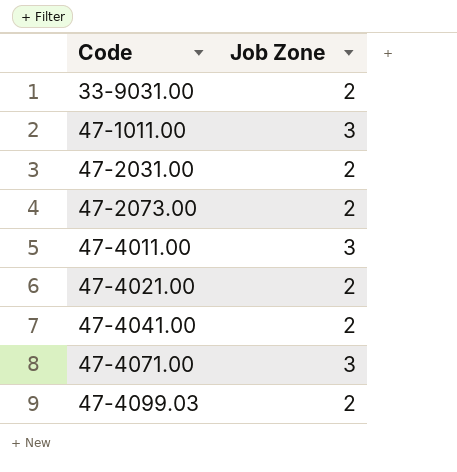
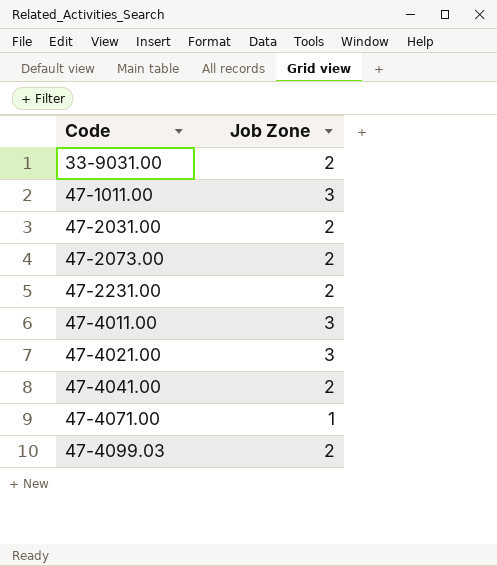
row 47-2231.00: none -> 2
47-4021.00 | Job Zone: 2 -> 3
47-4071.00 | Job Zone: 3 -> 1

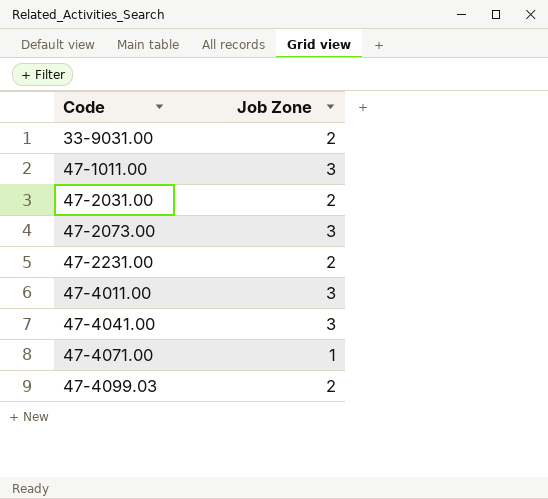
row 47-4021.00: 3 -> none
47-2073.00 | Job Zone: 2 -> 3
47-4041.00 | Job Zone: 2 -> 3

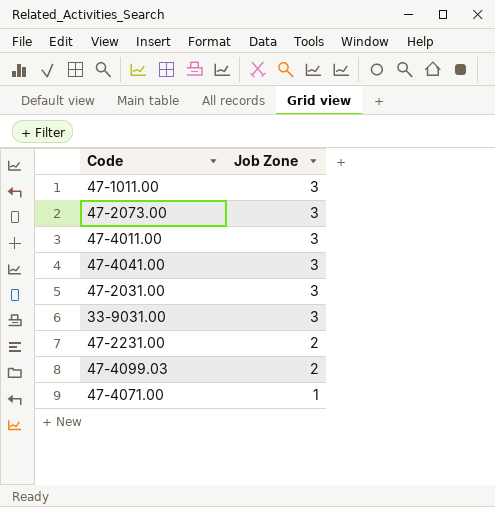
row order: Code ascending -> Job Zone descending
47-2031.00 | Job Zone: 2 -> 3
33-9031.00 | Job Zone: 2 -> 3

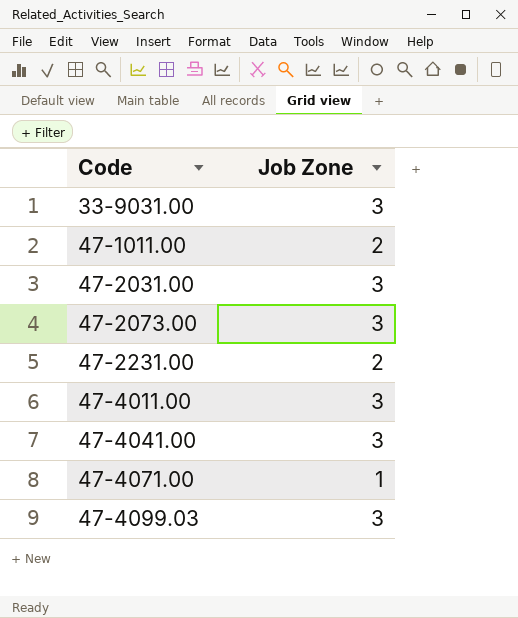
row order: Job Zone descending -> Code ascending
47-1011.00 | Job Zone: 3 -> 2
47-4099.03 | Job Zone: 2 -> 3

